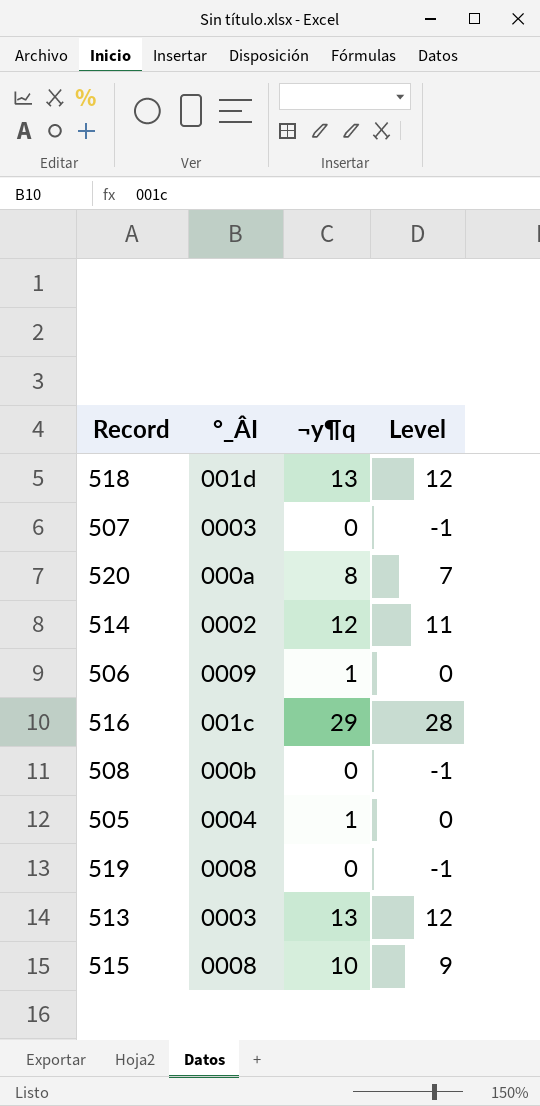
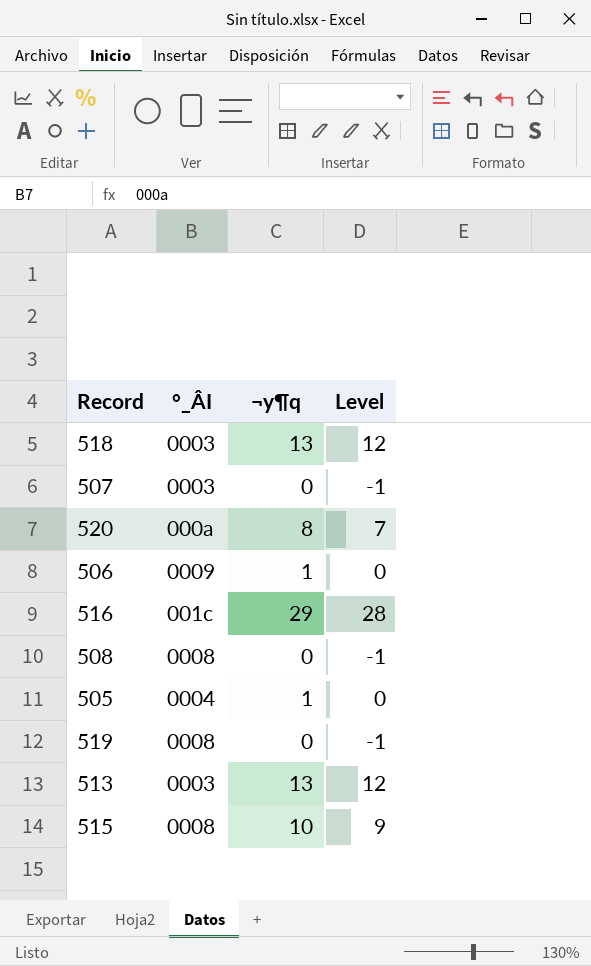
row 514: 0002 | 12 | 11 -> none
518 | °_ÂI: 001d -> 0003
508 | °_ÂI: 000b -> 0008

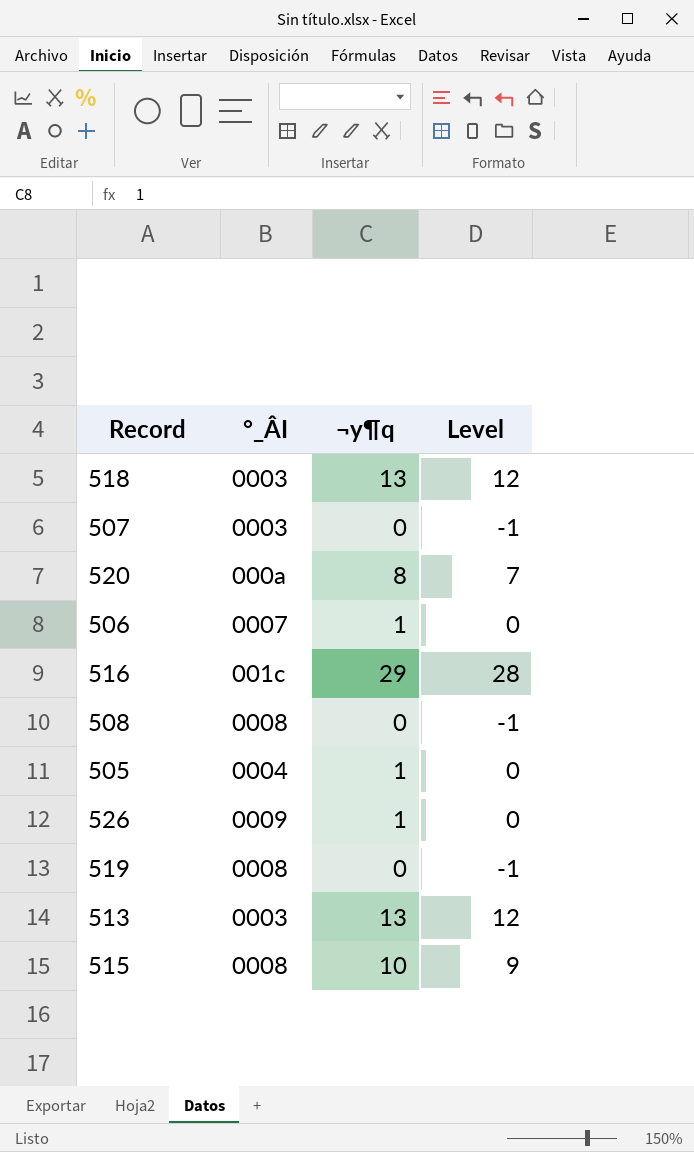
506 | °_ÂI: 0009 -> 0007
row 526: none -> 0009 | 1 | 0

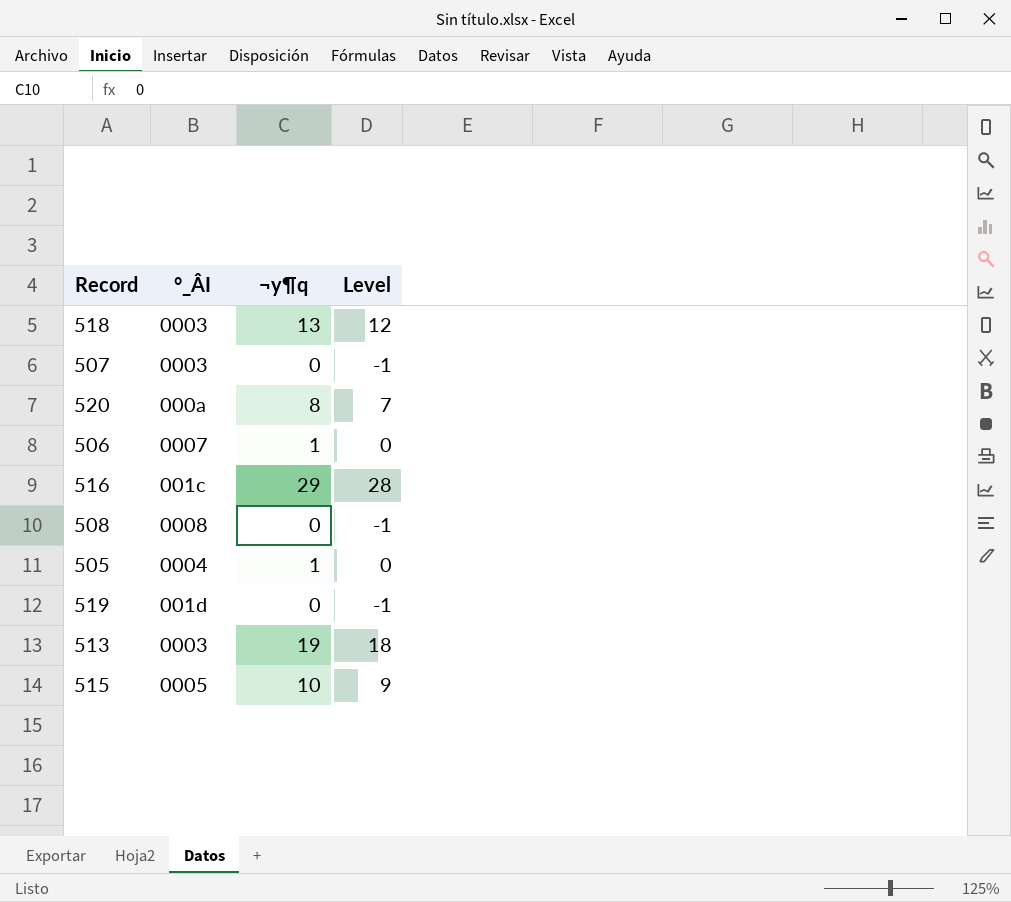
row 526: 0009 | 1 | 0 -> none
519 | °_ÂI: 0008 -> 001d
513 | ¬y¶q: 13 -> 19
513 | Level: 12 -> 18
515 | °_ÂI: 0008 -> 0005

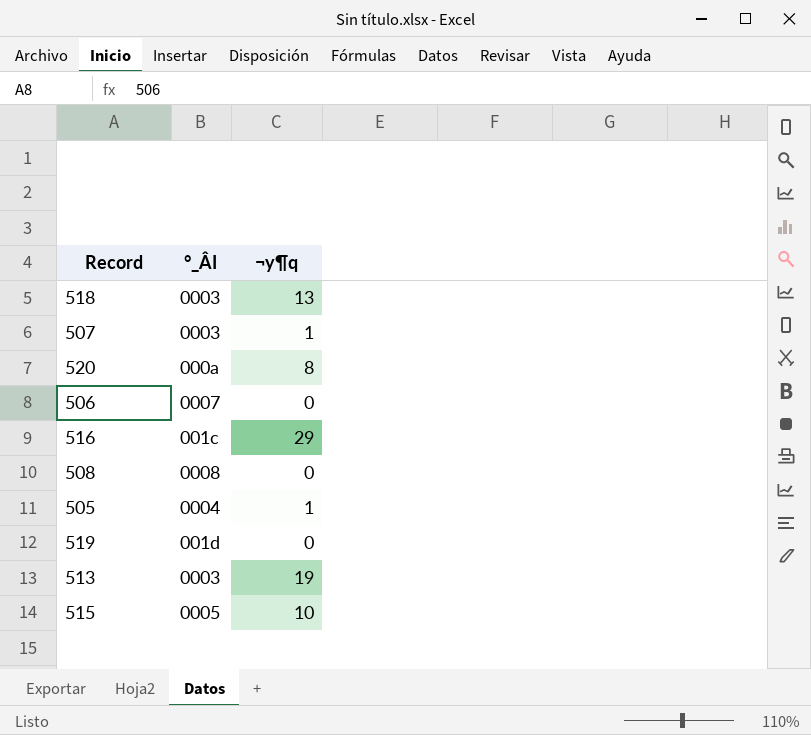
column Level | formula: [¬y¶q] - 1 -> none
507 | ¬y¶q: 0 -> 1
506 | ¬y¶q: 1 -> 0

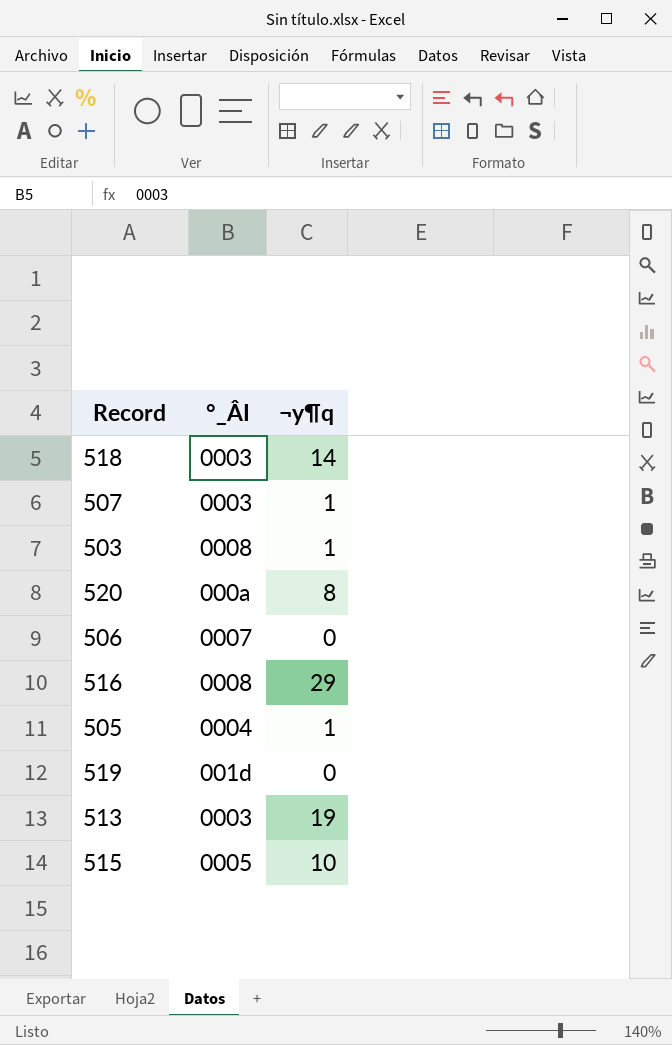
row 508: 0008 | 0 -> none
518 | ¬y¶q: 13 -> 14
row 503: none -> 0008 | 1
516 | °_ÂI: 001c -> 0008

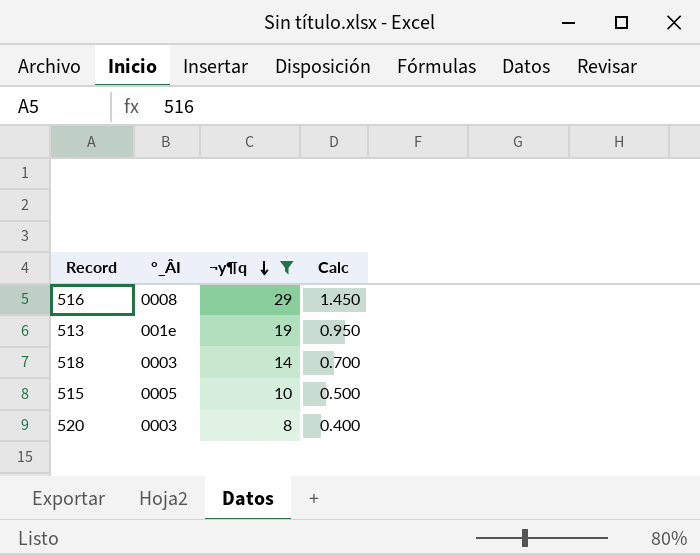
filter: none -> ¬y¶q >= 8
row order: none -> ¬y¶q descending
column Calc | formula: none -> [¬y¶q] * 0.05
513 | °_ÂI: 0003 -> 001e
520 | °_ÂI: 000a -> 0003

